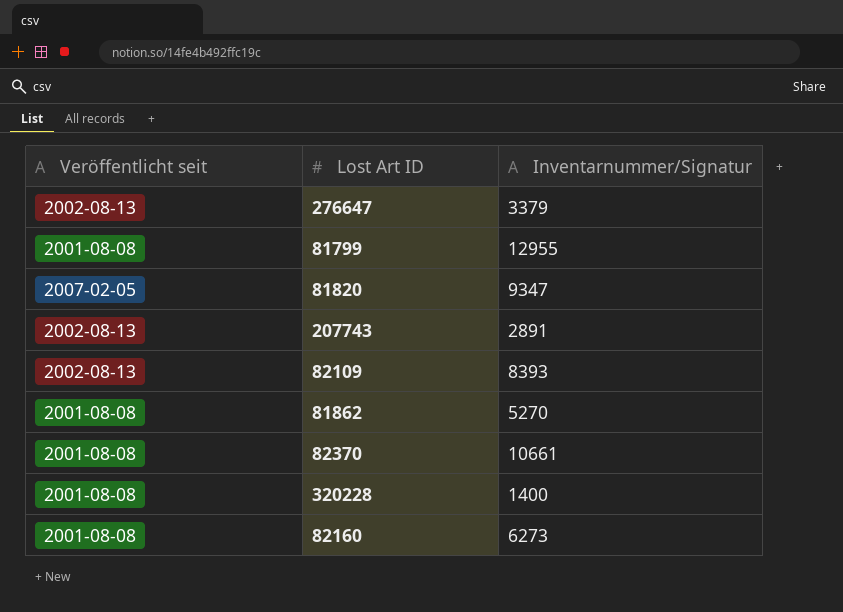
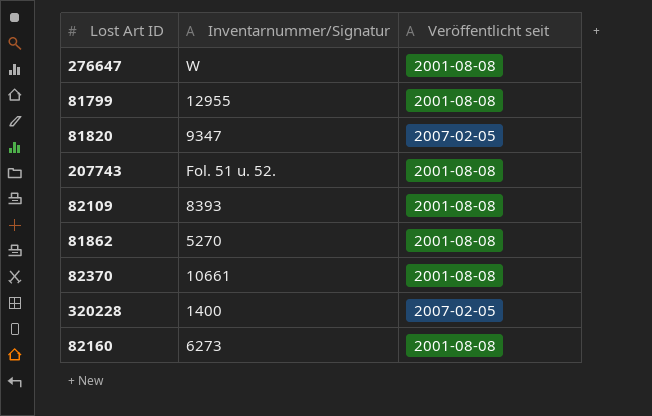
column Veröffentlicht seit | position: 1 -> 3
276647 | Inventarnummer/Signatur: 3379 -> W
276647 | Veröffentlicht seit: 2002-08-13 -> 2001-08-08
207743 | Inventarnummer/Signatur: 2891 -> Fol. 51 u. 52.
207743 | Veröffentlicht seit: 2002-08-13 -> 2001-08-08
82109 | Veröffentlicht seit: 2002-08-13 -> 2001-08-08
320228 | Veröffentlicht seit: 2001-08-08 -> 2007-02-05

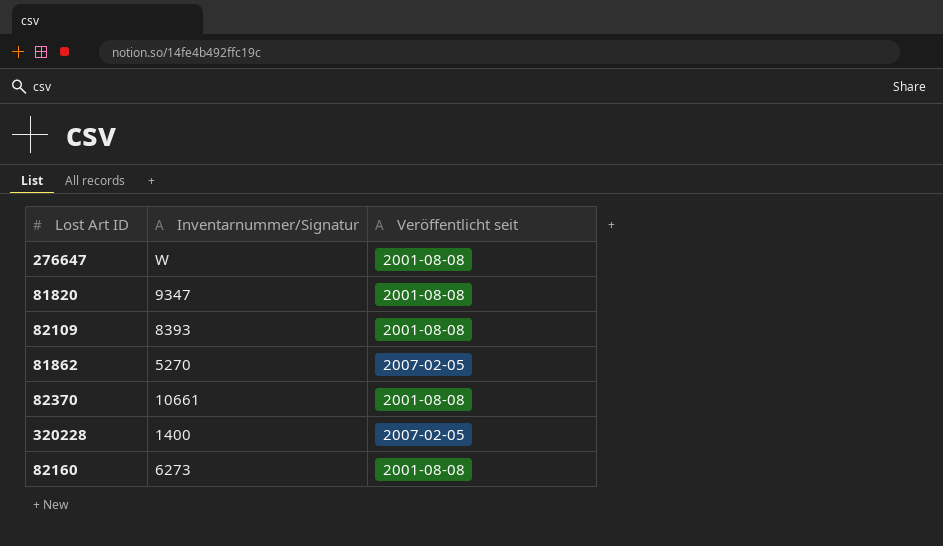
row 81799: 12955 | 2001-08-08 -> none
row 207743: Fol. 51 u. 52. | 2001-08-08 -> none
81820 | Veröffentlicht seit: 2007-02-05 -> 2001-08-08
81862 | Veröffentlicht seit: 2001-08-08 -> 2007-02-05

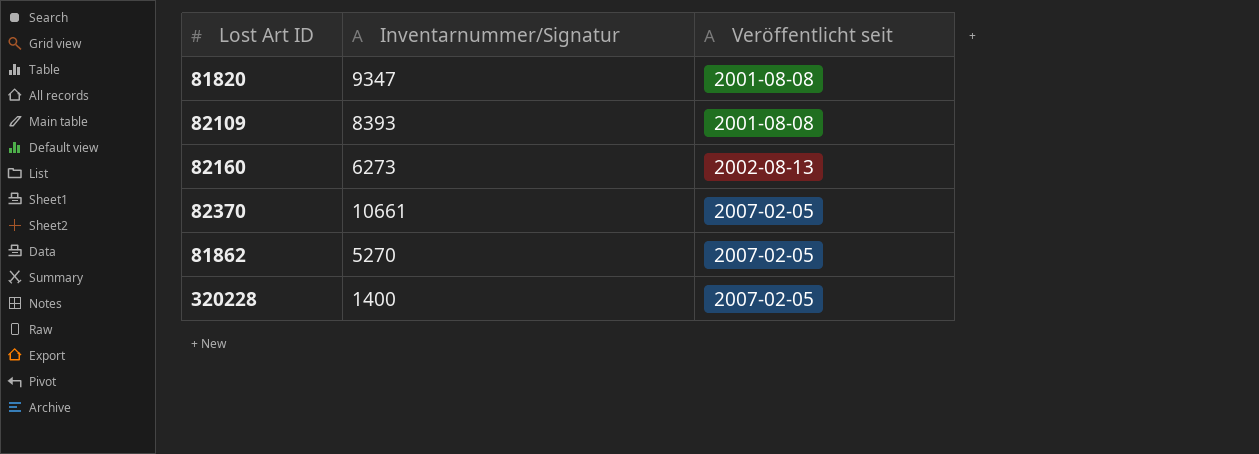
row order: none -> Veröffentlicht seit ascending
row 276647: W | 2001-08-08 -> none
82160 | Veröffentlicht seit: 2001-08-08 -> 2002-08-13
82370 | Veröffentlicht seit: 2001-08-08 -> 2007-02-05

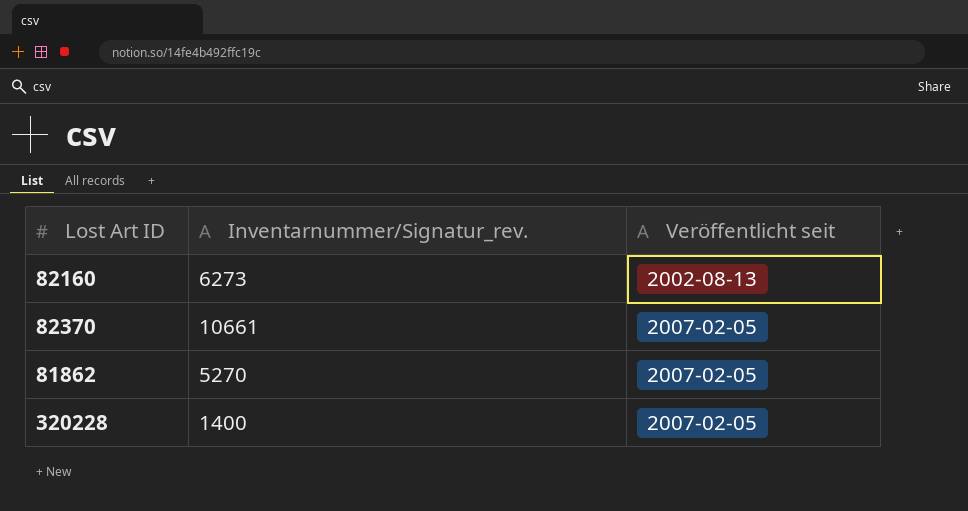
column name: Inventarnummer/Signatur -> Inventarnummer/Signatur_rev.
row 81820: 9347 | 2001-08-08 -> none
row 82109: 8393 | 2001-08-08 -> none

